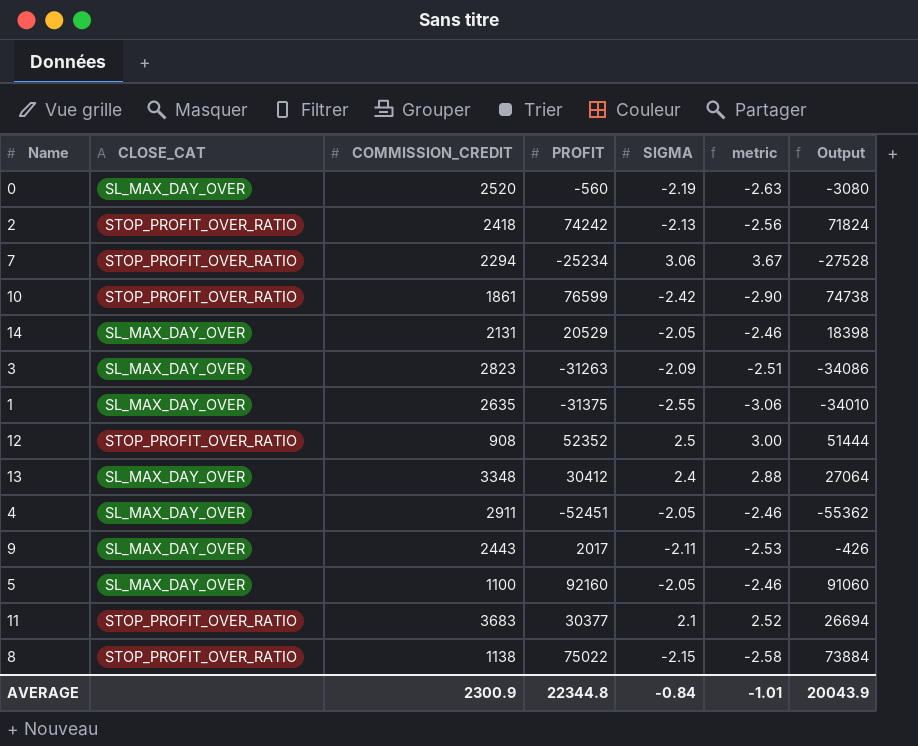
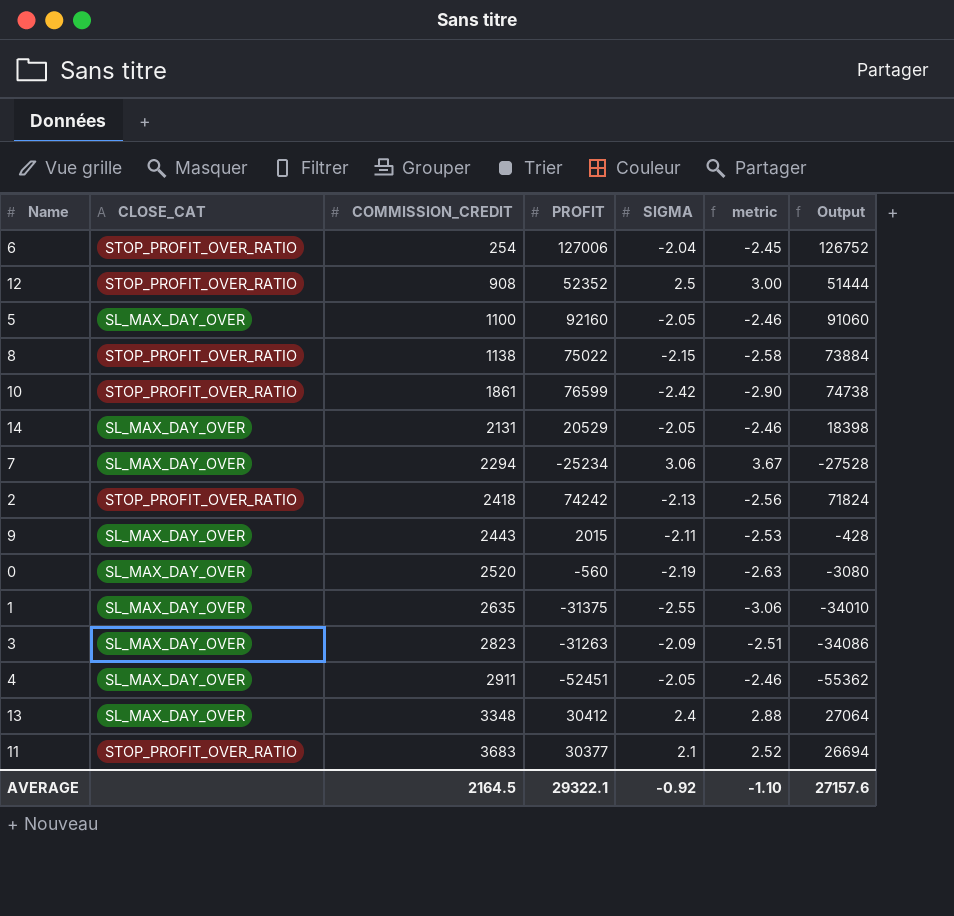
row order: none -> COMMISSION_CREDIT ascending
row 6: none -> STOP_PROFIT_OVER_RATIO | 254 | 127006 | -2.04 | -2.45 | 126752
7 | CLOSE_CAT: STOP_PROFIT_OVER_RATIO -> SL_MAX_DAY_OVER
9 | PROFIT: 2017 -> 2015
9 | Output: -426 -> -428
AVERAGE | COMMISSION_CREDIT: 2300.9 -> 2164.5
AVERAGE | PROFIT: 22344.8 -> 29322.1
AVERAGE | SIGMA: -0.84 -> -0.92
AVERAGE | metric: -1.01 -> -1.10
AVERAGE | Output: 20043.9 -> 27157.6

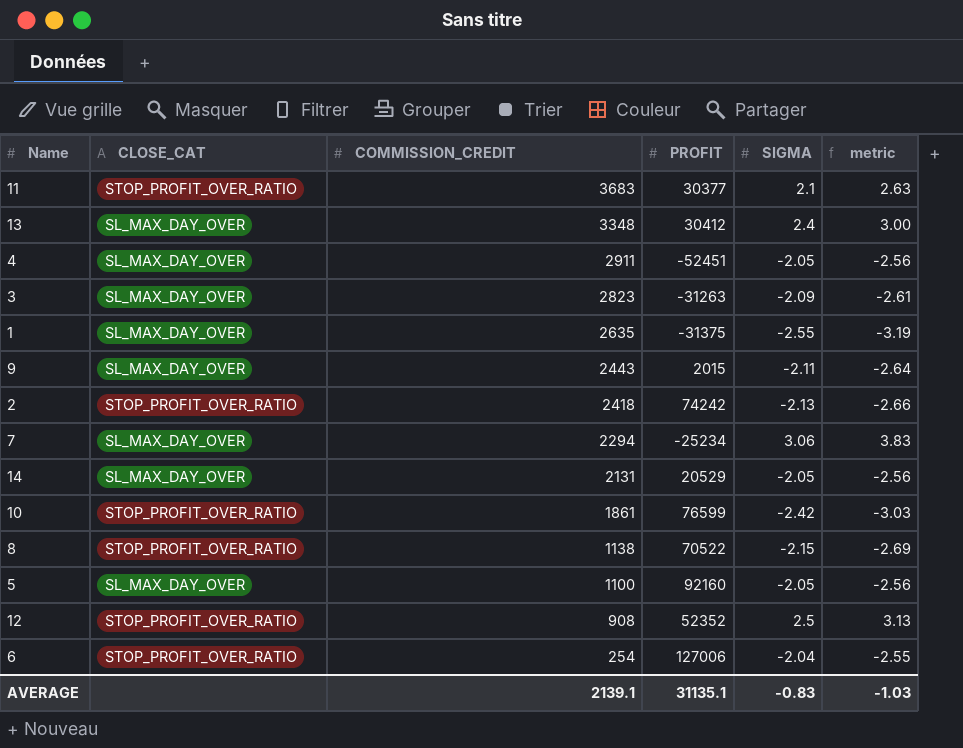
row order: COMMISSION_CREDIT ascending -> COMMISSION_CREDIT descending
column Output | formula: [PROFIT] - [COMMISSION_CREDIT] -> none
column metric | formula: [SIGMA] * 1.2 -> [SIGMA] * 1.25
row 0: SL_MAX_DAY_OVER | 2520 | -560 | -2.19 | -2.63 | -3080 -> none
8 | PROFIT: 75022 -> 70522
AVERAGE | COMMISSION_CREDIT: 2164.5 -> 2139.1
AVERAGE | PROFIT: 29322.1 -> 31135.1
AVERAGE | SIGMA: -0.92 -> -0.83
AVERAGE | metric: -1.10 -> -1.03

